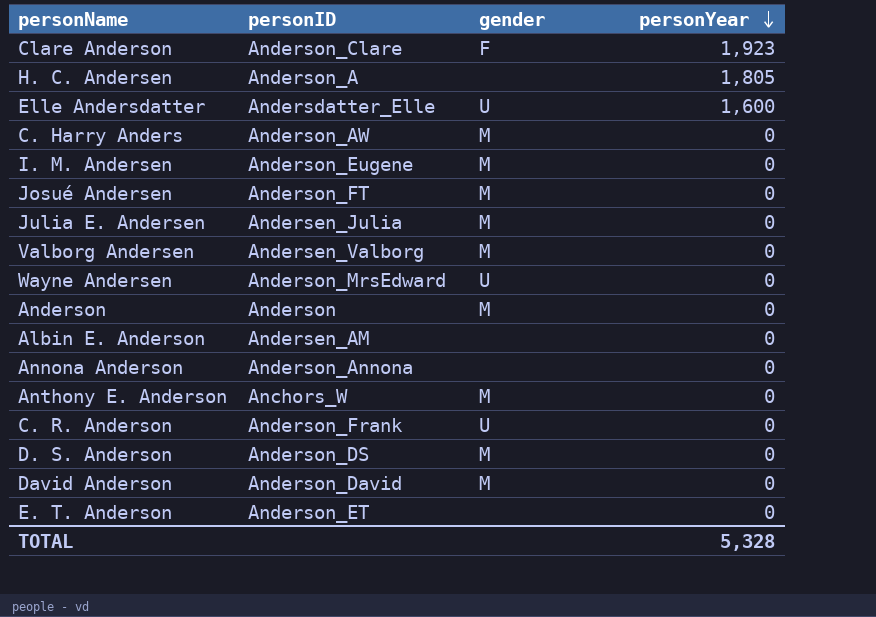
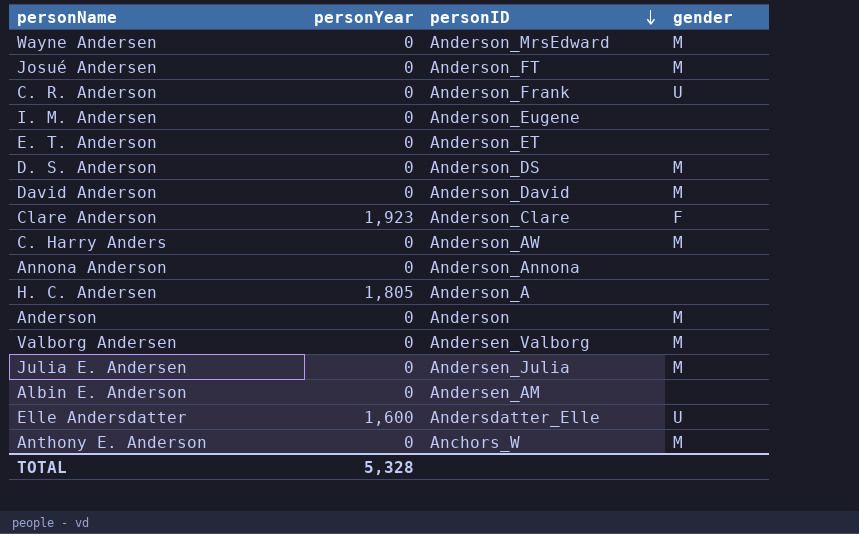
row order: personYear descending -> personID descending
column personYear | position: 4 -> 2
Wayne Andersen | gender: U -> M
I. M. Andersen | gender: M -> none

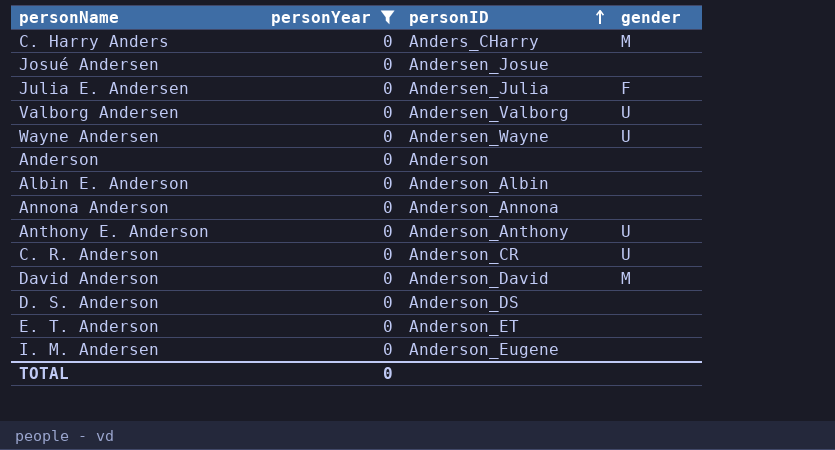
filter: none -> personYear = 0
row order: personID descending -> personID ascending
C. Harry Anders | personID: Anderson_AW -> Anders_CHarry
Josué Andersen | personID: Anderson_FT -> Andersen_Josue
Josué Andersen | gender: M -> none
Julia E. Andersen | gender: M -> F
Valborg Andersen | gender: M -> U
Wayne Andersen | personID: Anderson_MrsEdward -> Andersen_Wayne
Wayne Andersen | gender: M -> U
Anderson | gender: M -> none
Albin E. Anderson | personID: Andersen_AM -> Anderson_Albin
Anthony E. Anderson | personID: Anchors_W -> Anderson_Anthony
Anthony E. Anderson | gender: M -> U
C. R. Anderson | personID: Anderson_Frank -> Anderson_CR
D. S. Anderson | gender: M -> none
TOTAL | personYear: 5,328 -> 0

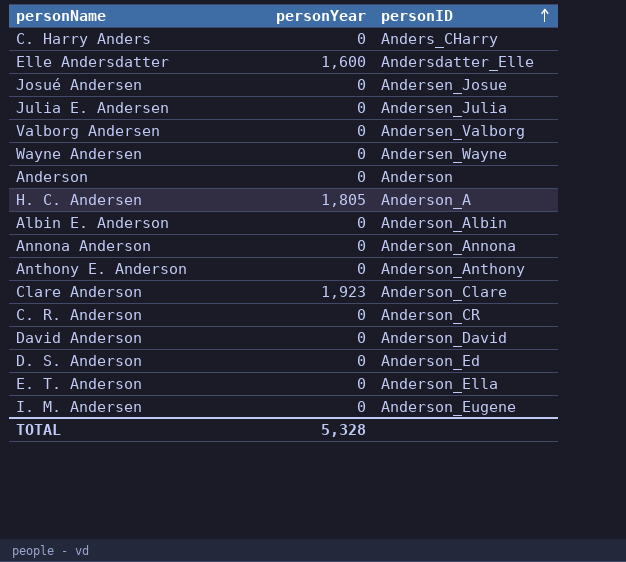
filter: personYear = 0 -> none
column gender | position: 4 -> none
D. S. Anderson | personID: Anderson_DS -> Anderson_Ed
E. T. Anderson | personID: Anderson_ET -> Anderson_Ella
TOTAL | personYear: 0 -> 5,328

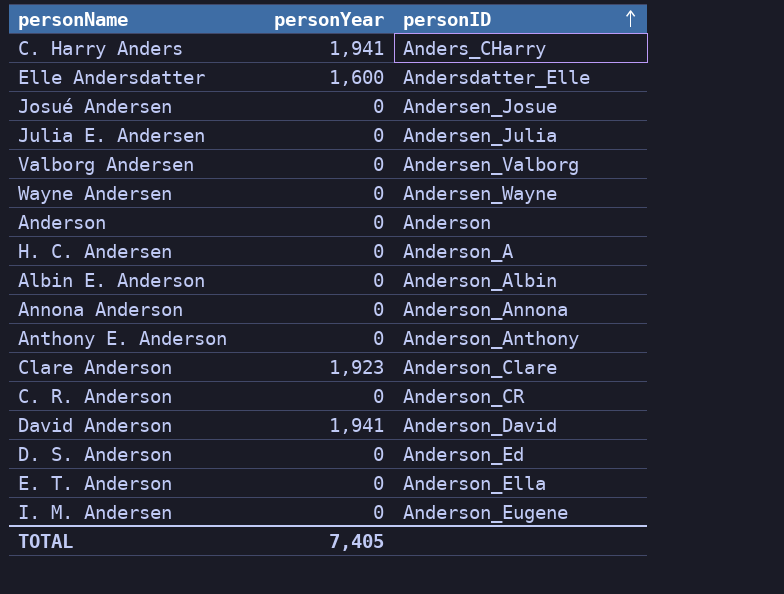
C. Harry Anders | personYear: 0 -> 1,941
H. C. Andersen | personYear: 1,805 -> 0
David Anderson | personYear: 0 -> 1,941
TOTAL | personYear: 5,328 -> 7,405

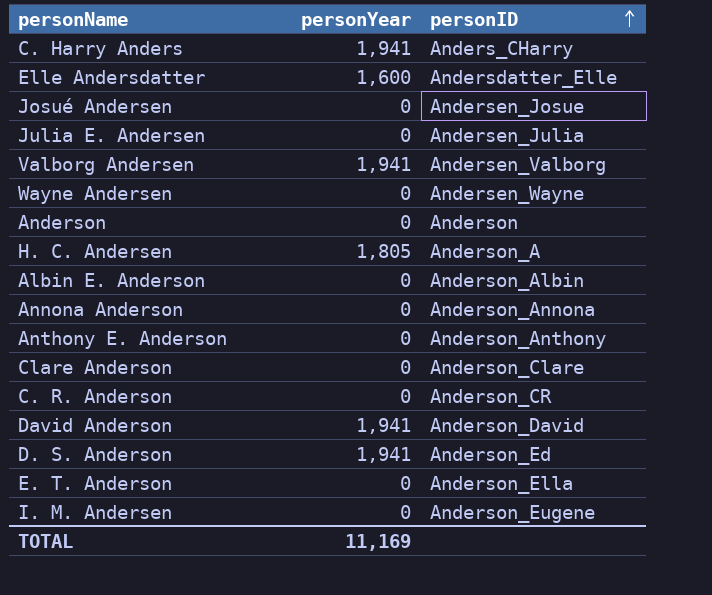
Valborg Andersen | personYear: 0 -> 1,941
H. C. Andersen | personYear: 0 -> 1,805
Clare Anderson | personYear: 1,923 -> 0
D. S. Anderson | personYear: 0 -> 1,941
TOTAL | personYear: 7,405 -> 11,169

